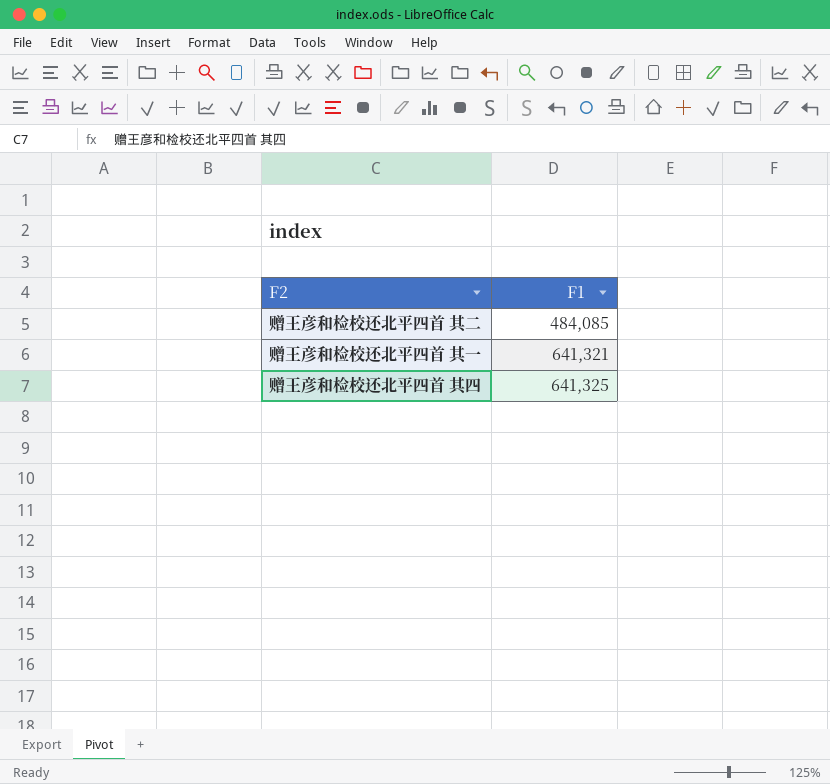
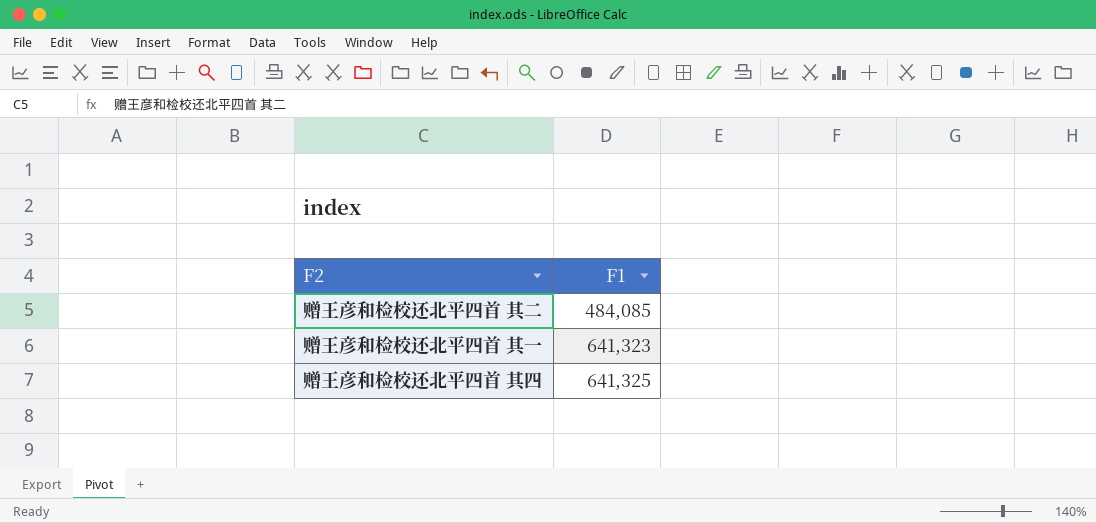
赠王彦和检校还北平四首 其一 | F1: 641,321 -> 641,323

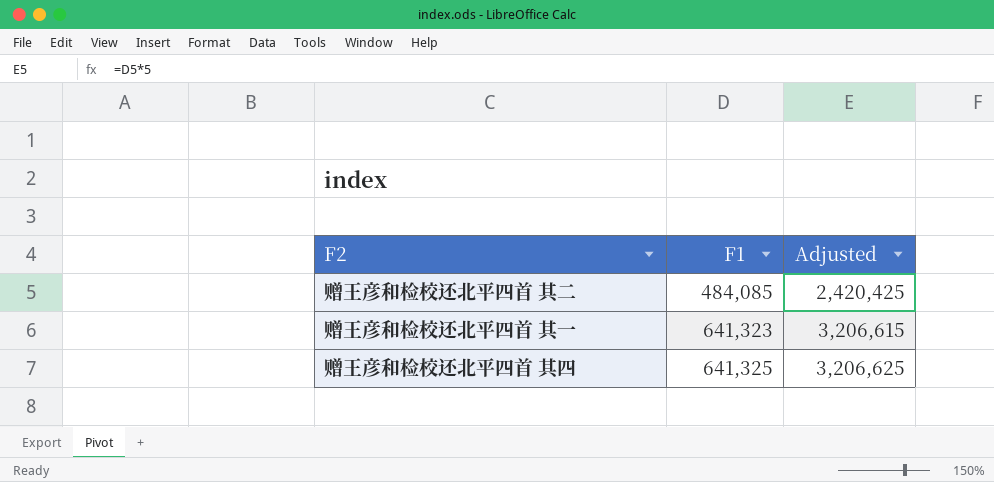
column Adjusted | formula: none -> [F1] * 5

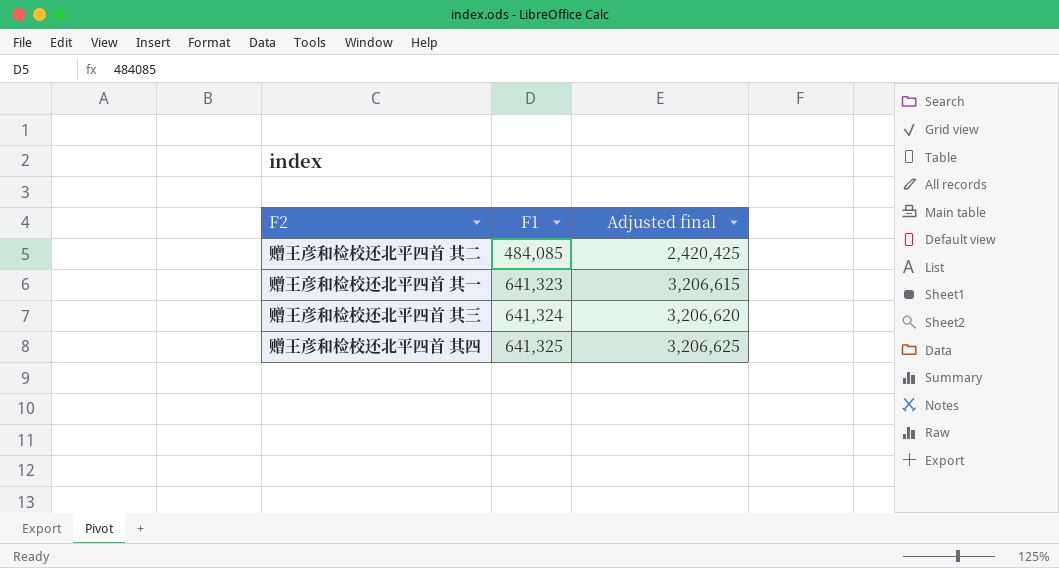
column name: Adjusted -> Adjusted final
row 赠王彦和检校还北平四首 其三: none -> 641,324 | 3,206,620

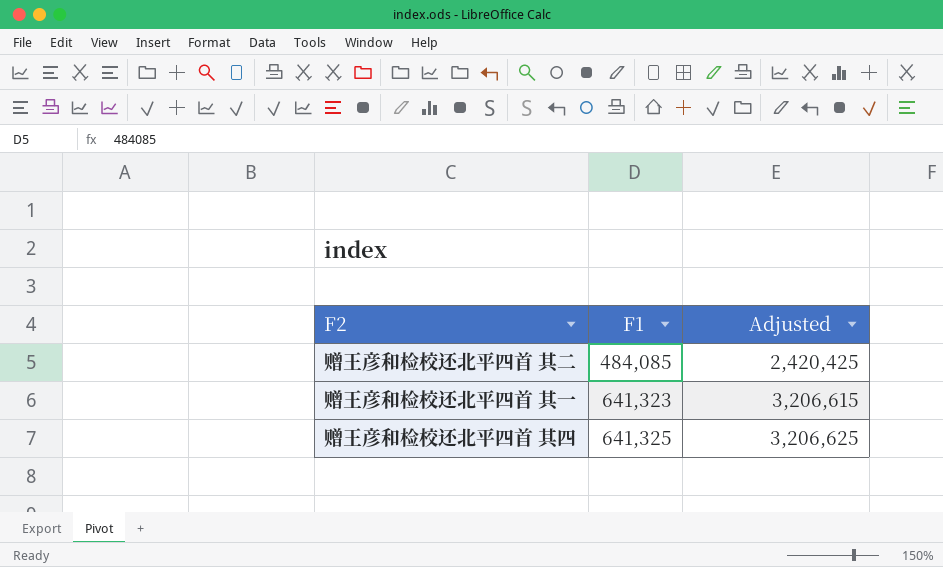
column name: Adjusted final -> Adjusted
row 赠王彦和检校还北平四首 其三: 641,324 | 3,206,620 -> none

